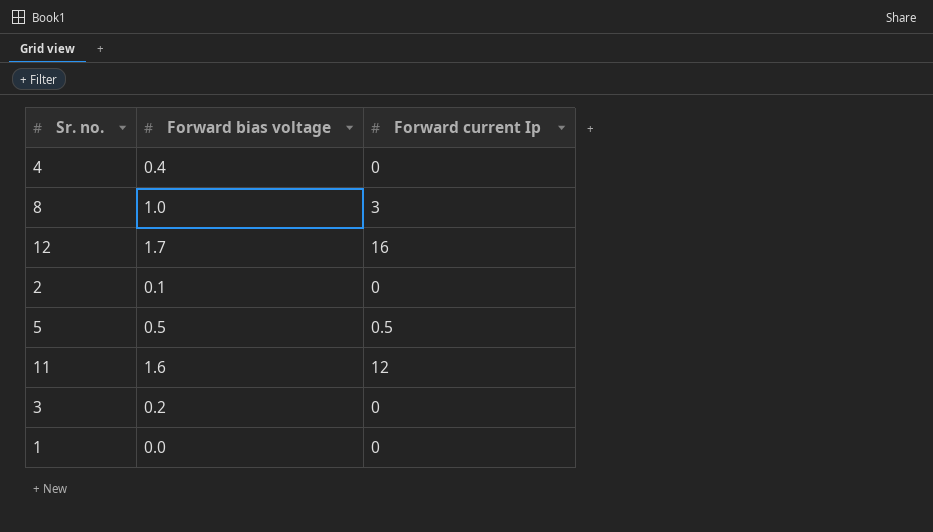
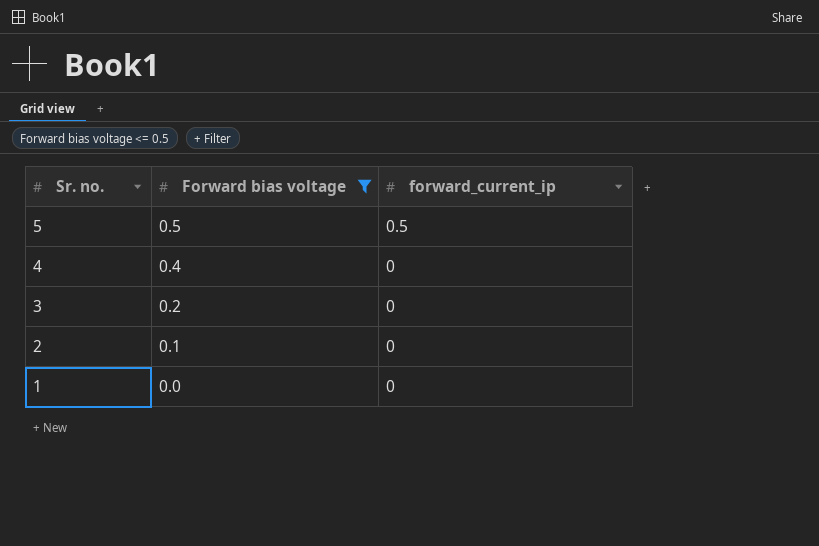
filter: none -> Forward bias voltage <= 0.5
row order: none -> Sr. no. descending
column name: Forward current Ip -> forward_current_ip

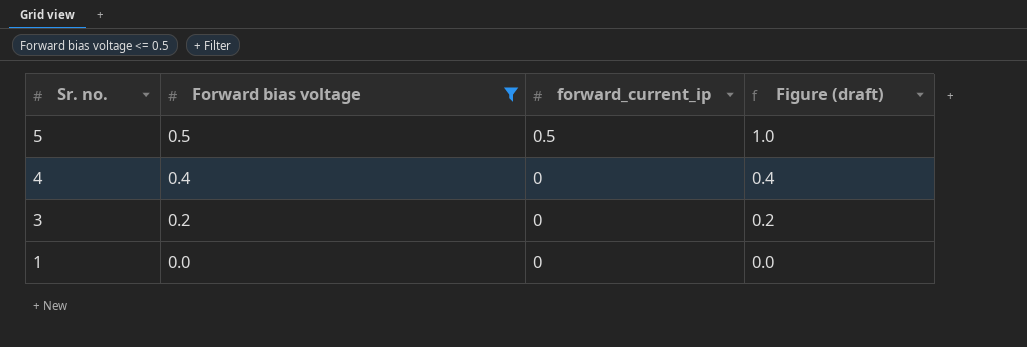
column Figure (draft) | formula: none -> [Forward bias voltage] + [forward_current_ip]
row 2: 0.1 | 0 -> none

